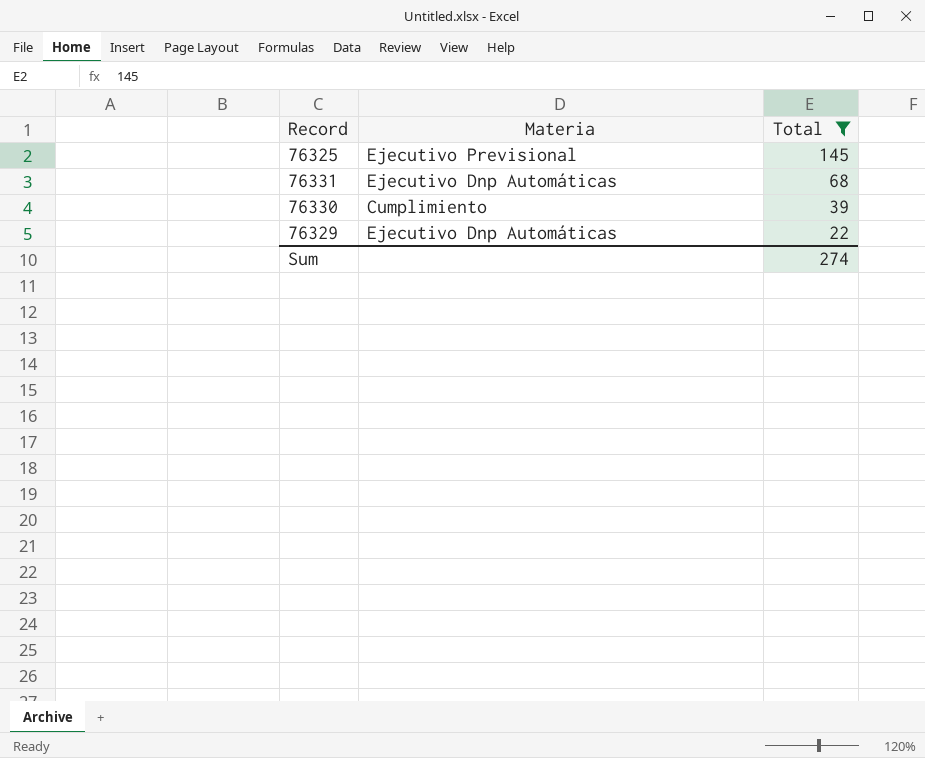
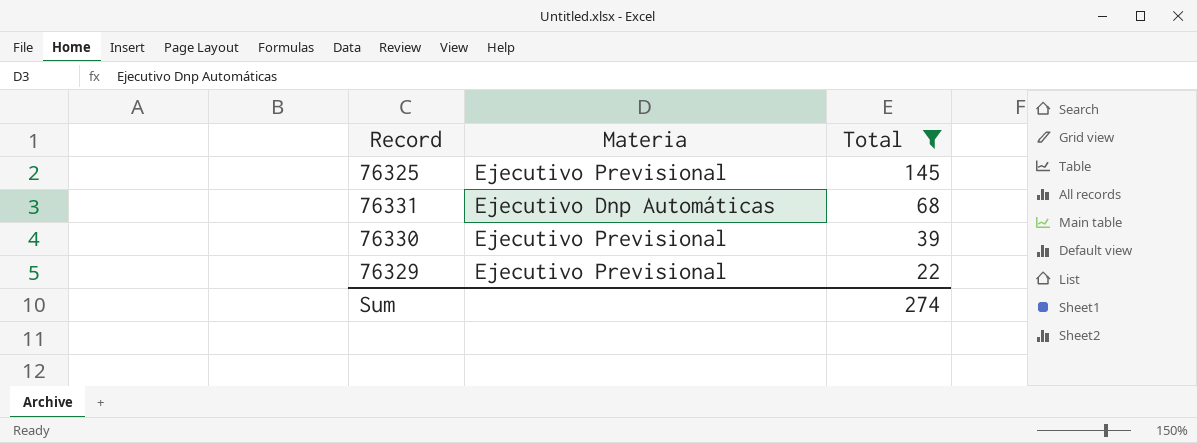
76330 | Materia: Cumplimiento -> Ejecutivo Previsional
76329 | Materia: Ejecutivo Dnp Automáticas -> Ejecutivo Previsional

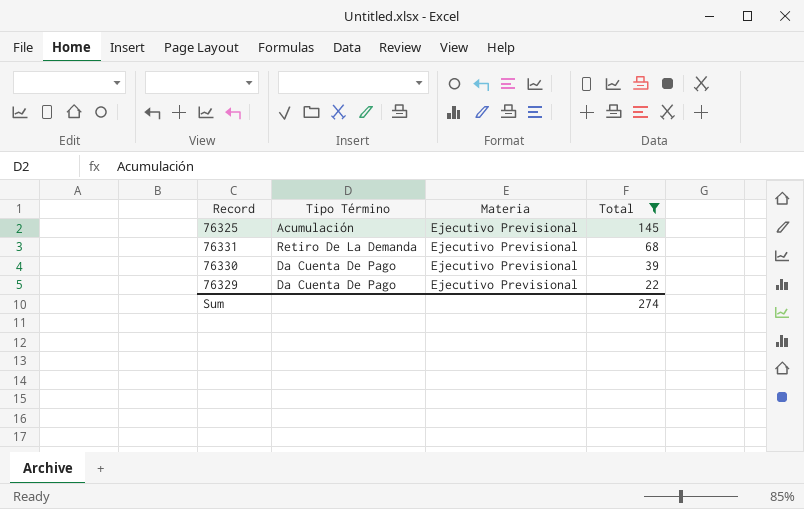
column Tipo Término | position: none -> 2
76331 | Materia: Ejecutivo Dnp Automáticas -> Ejecutivo Previsional

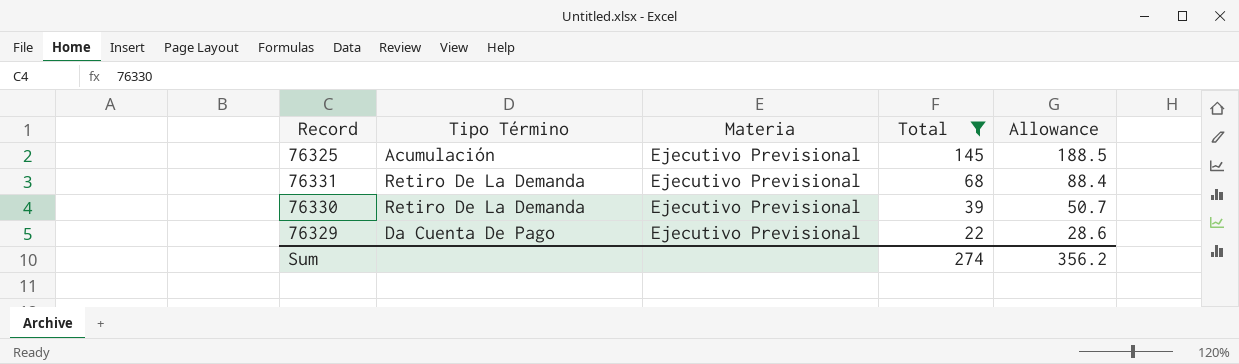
column Allowance | formula: none -> [Total] * 1.3
76330 | Tipo Término: Da Cuenta De Pago -> Retiro De La Demanda

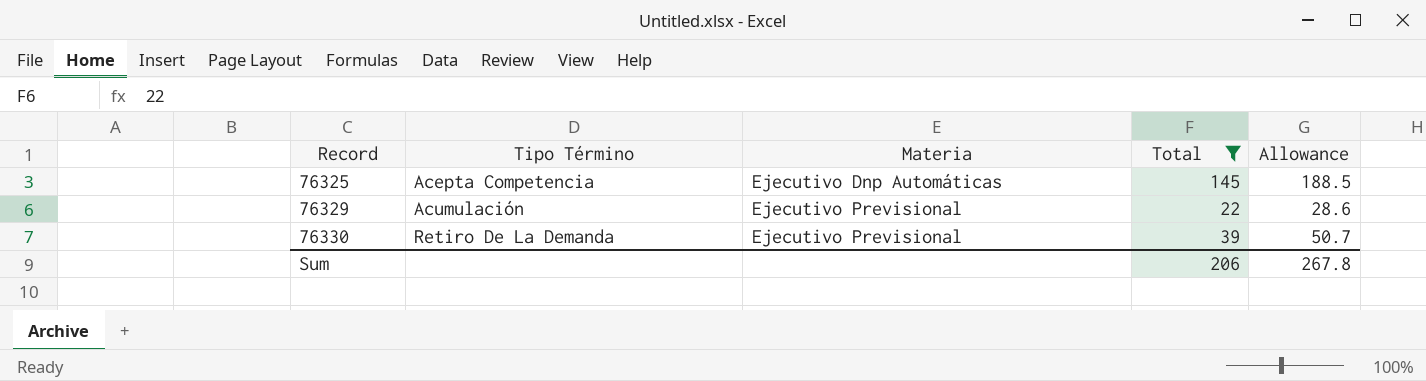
row order: Total descending -> Record ascending
row 76331: Retiro De La Demanda | Ejecutivo Previsional | 68 | 88.4 -> none
76325 | Tipo Término: Acumulación -> Acepta Competencia
76325 | Materia: Ejecutivo Previsional -> Ejecutivo Dnp Automáticas
76329 | Tipo Término: Da Cuenta De Pago -> Acumulación
Sum | Total: 274 -> 206
Sum | Allowance: 356.2 -> 267.8

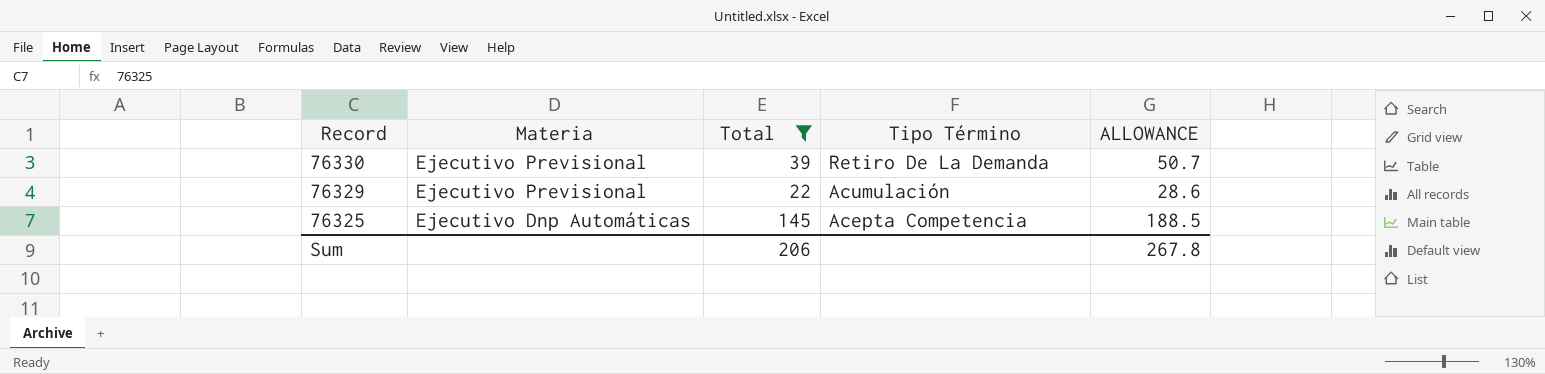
row order: Record ascending -> Record descending
column Tipo Término | position: 2 -> 4
column name: Allowance -> ALLOWANCE

